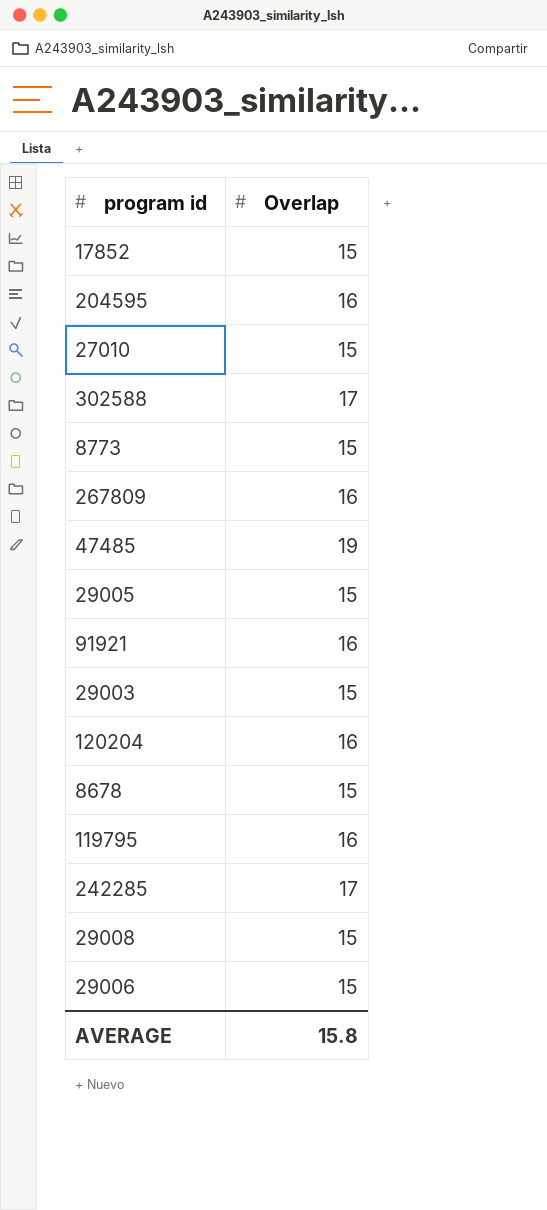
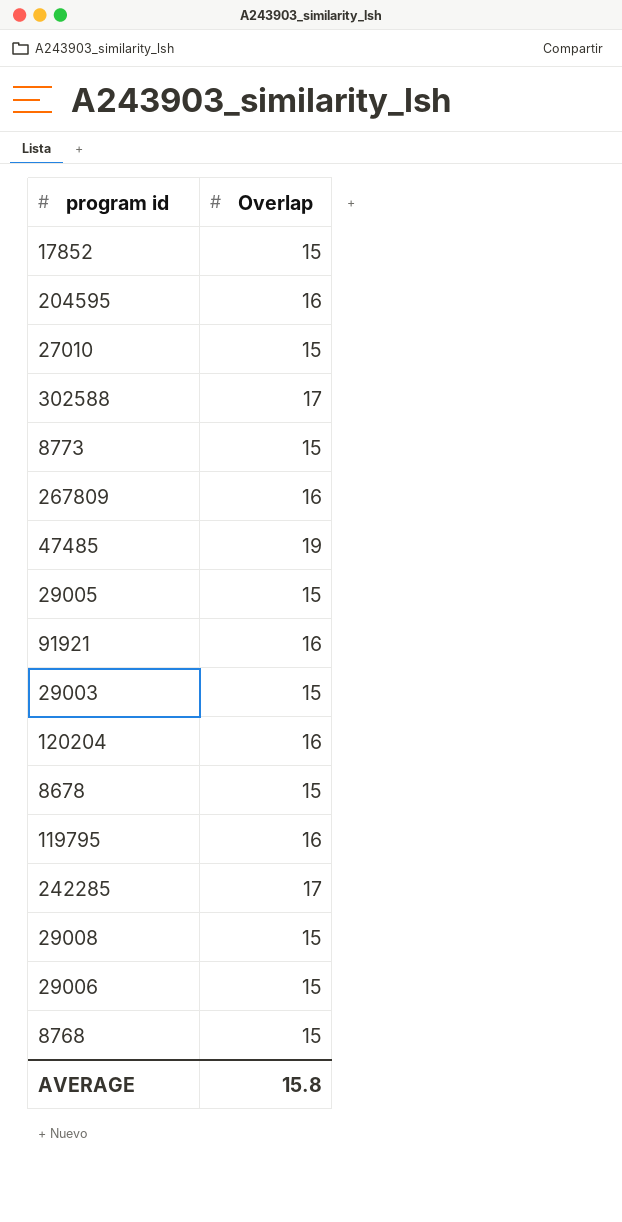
row 8768: none -> 15

